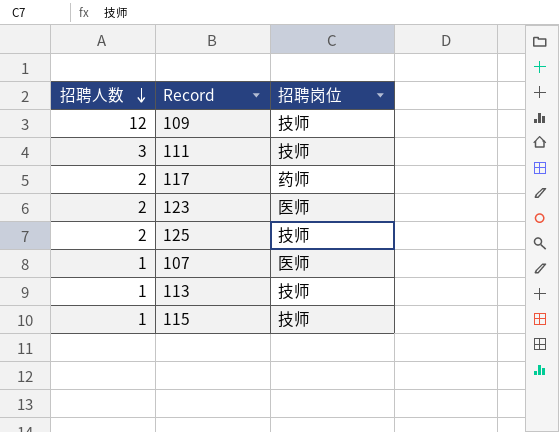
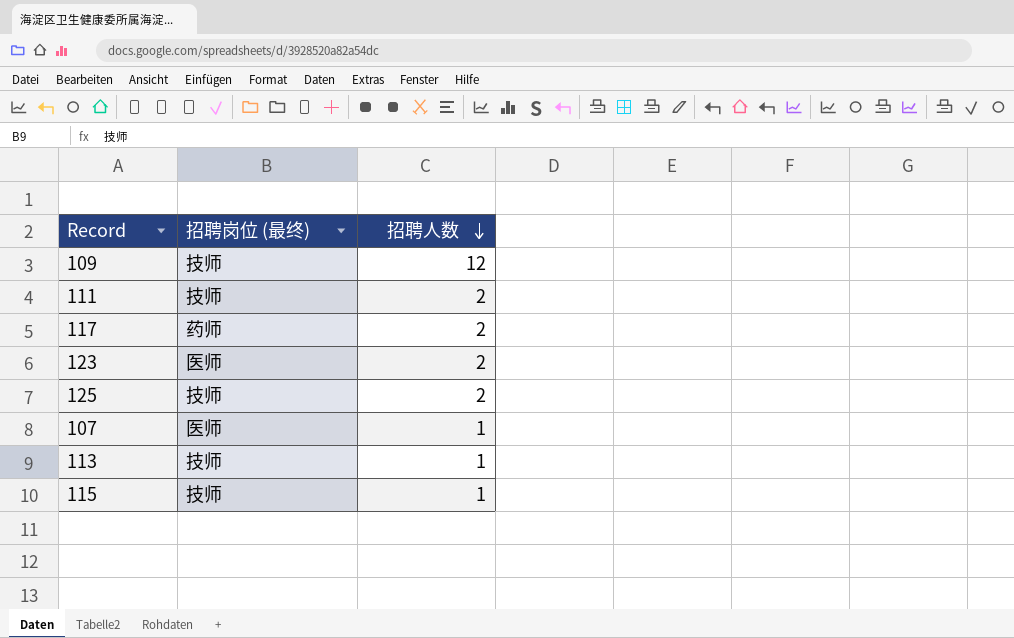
column name: 招聘岗位 -> 招聘岗位 (最终)
column 招聘人数 | position: 1 -> 3
111 | 招聘人数: 3 -> 2

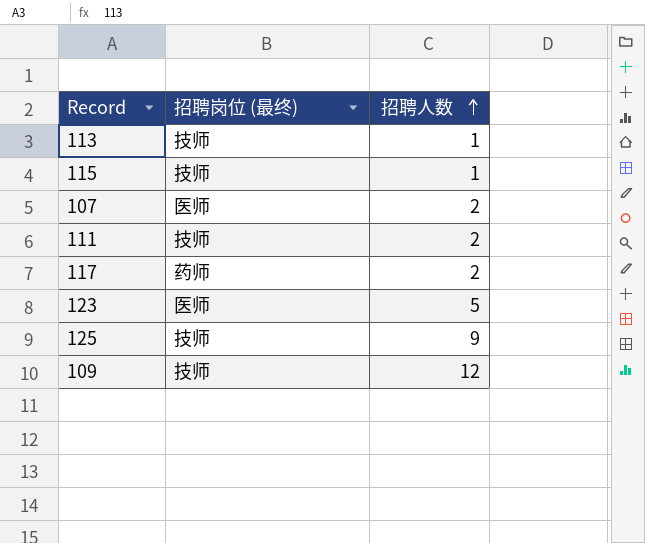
row order: 招聘人数 descending -> 招聘人数 ascending
107 | 招聘人数: 1 -> 2
123 | 招聘人数: 2 -> 5
125 | 招聘人数: 2 -> 9

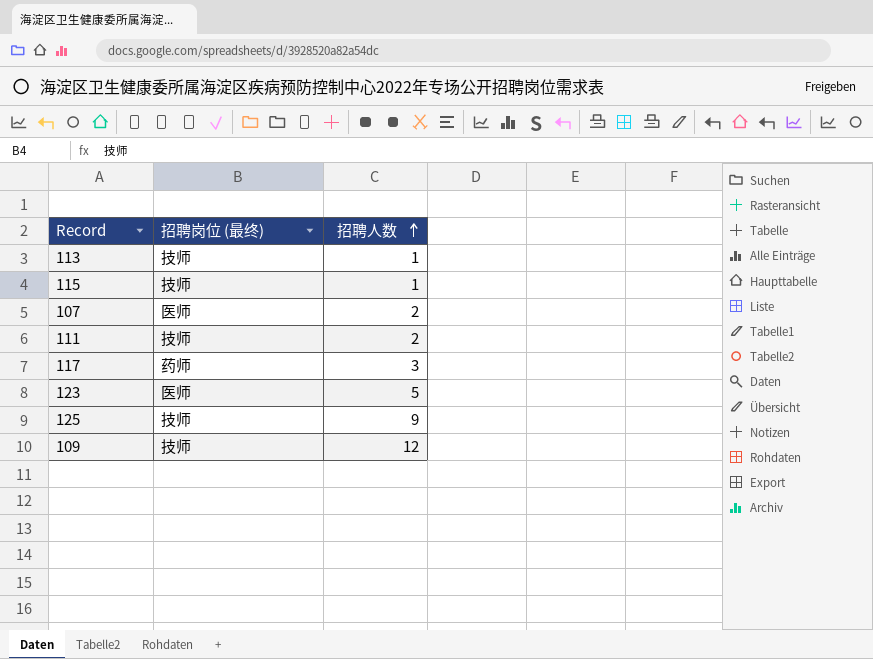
117 | 招聘人数: 2 -> 3

